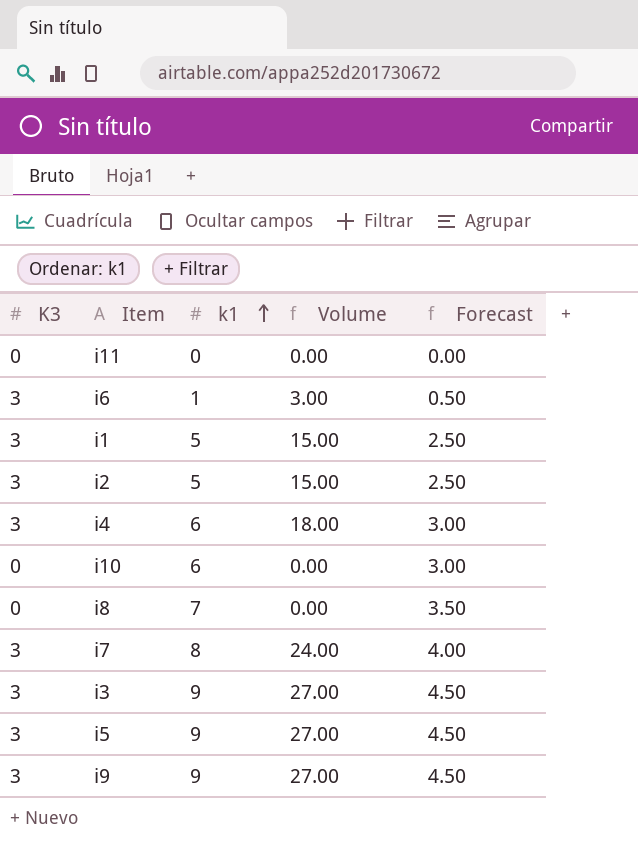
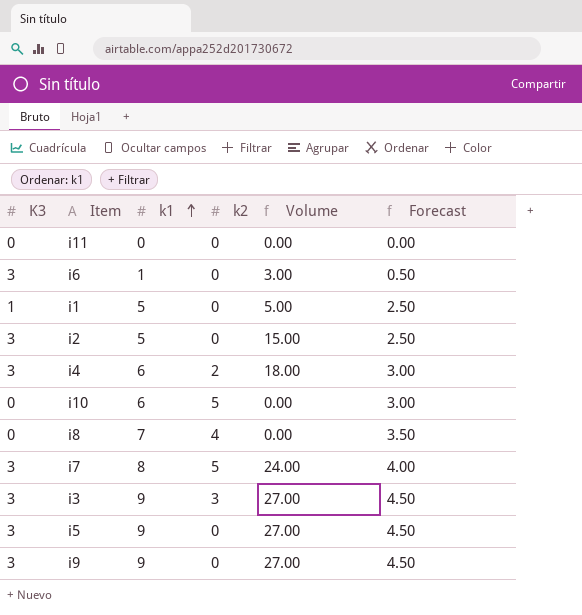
column k2 | position: none -> 4
i1 | K3: 3 -> 1
i1 | Volume: 15.00 -> 5.00

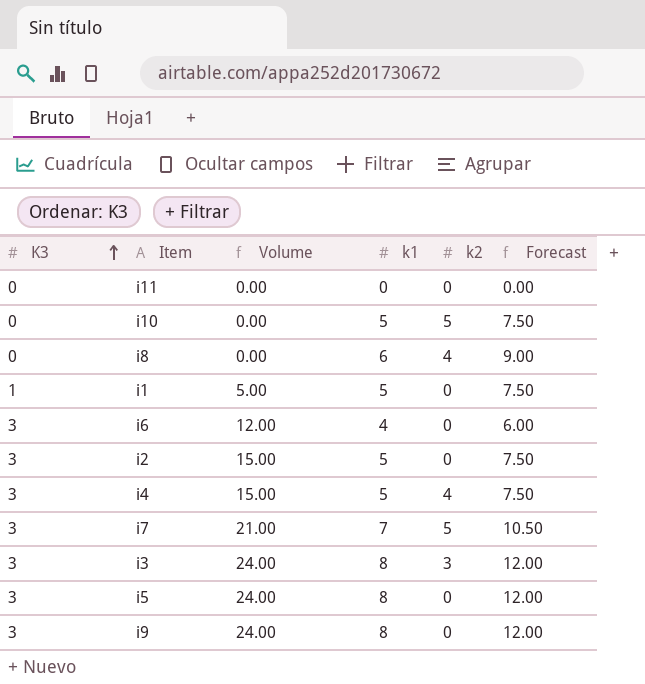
row order: k1 ascending -> K3 ascending
column Volume | position: 5 -> 3
column Forecast | formula: [k1] * 0.5 -> [k1] * 1.5
i10 | k1: 6 -> 5
i8 | k1: 7 -> 6
i6 | Volume: 3.00 -> 12.00
i6 | k1: 1 -> 4
i4 | Volume: 18.00 -> 15.00
i4 | k1: 6 -> 5
i4 | k2: 2 -> 4
i7 | Volume: 24.00 -> 21.00
i7 | k1: 8 -> 7
i3 | Volume: 27.00 -> 24.00
i3 | k1: 9 -> 8
i5 | Volume: 27.00 -> 24.00
i5 | k1: 9 -> 8
i9 | Volume: 27.00 -> 24.00
i9 | k1: 9 -> 8

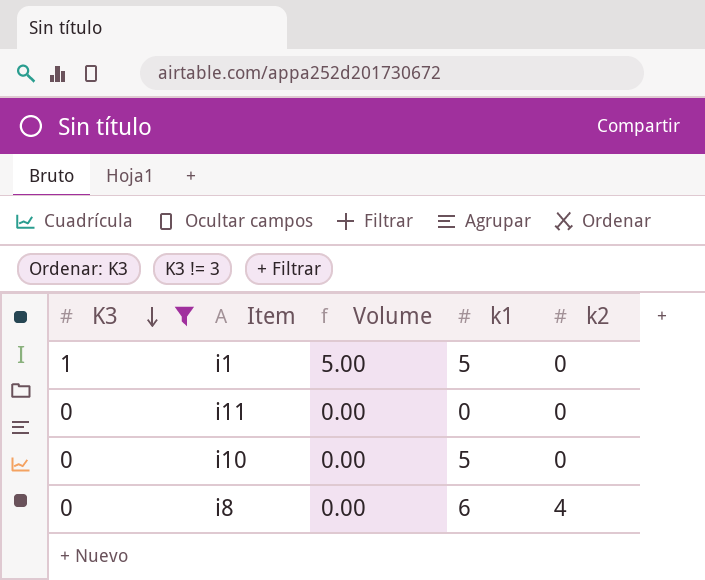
filter: none -> K3 != 3
row order: K3 ascending -> K3 descending
column Forecast | formula: [k1] * 1.5 -> none
i10 | k2: 5 -> 0

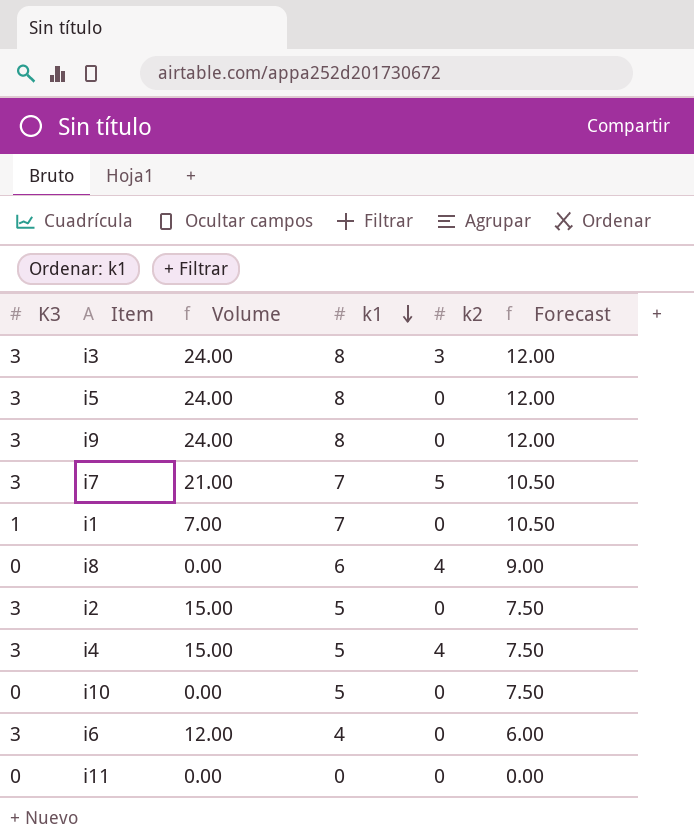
filter: K3 != 3 -> none
row order: K3 descending -> k1 descending
column Forecast | formula: none -> [k1] * 1.5
i1 | Volume: 5.00 -> 7.00
i1 | k1: 5 -> 7

